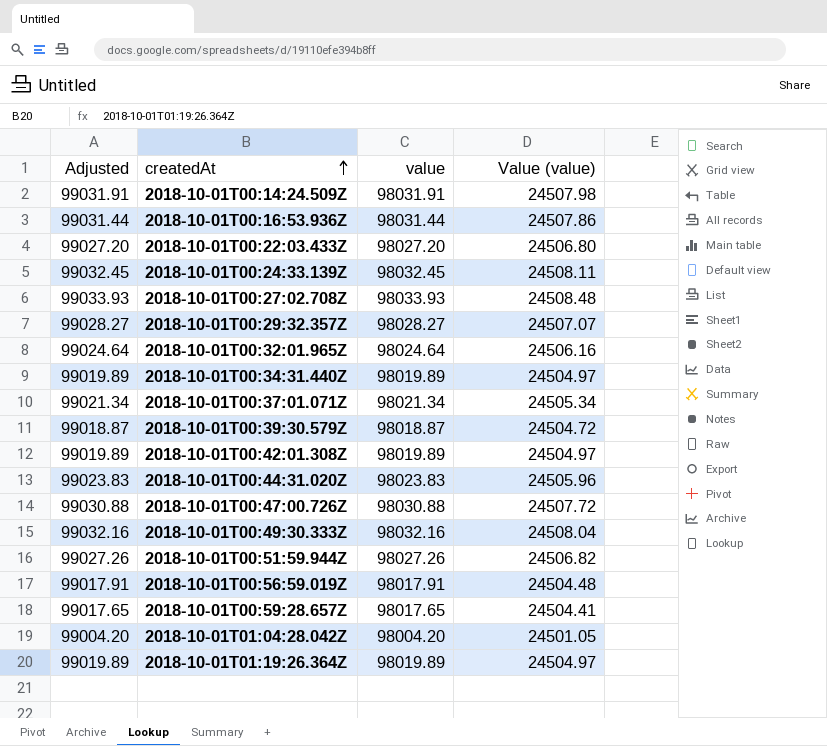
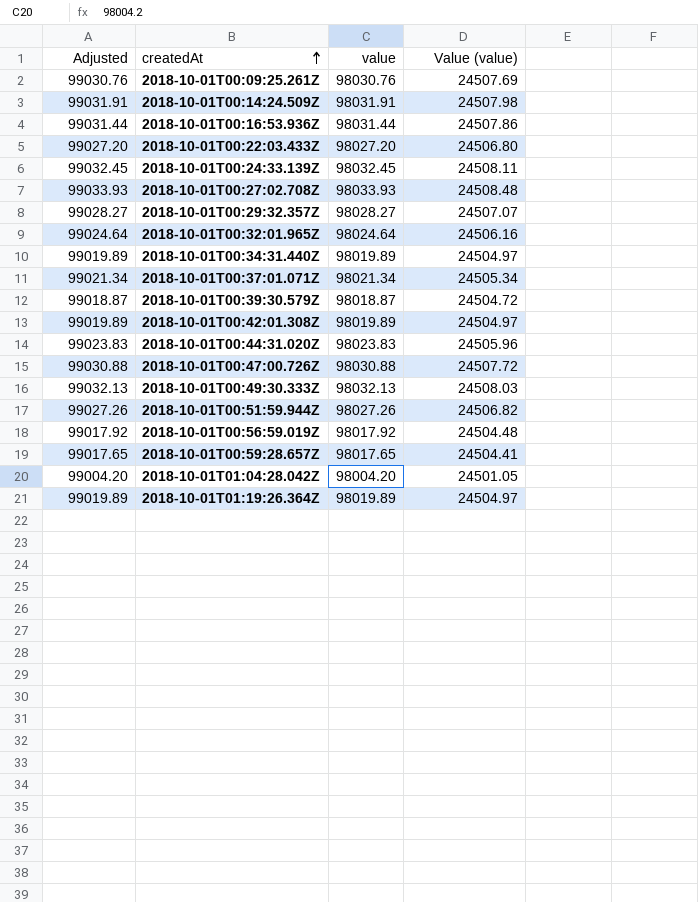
row 2018-10-01T00:09:25.261Z: none -> 99030.76 | 98030.76 | 24507.69
2018-10-01T00:49:30.333Z | Adjusted: 99032.16 -> 99032.13
2018-10-01T00:49:30.333Z | value: 98032.16 -> 98032.13
2018-10-01T00:49:30.333Z | Value (value): 24508.04 -> 24508.03
2018-10-01T00:56:59.019Z | Adjusted: 99017.91 -> 99017.92
2018-10-01T00:56:59.019Z | value: 98017.91 -> 98017.92

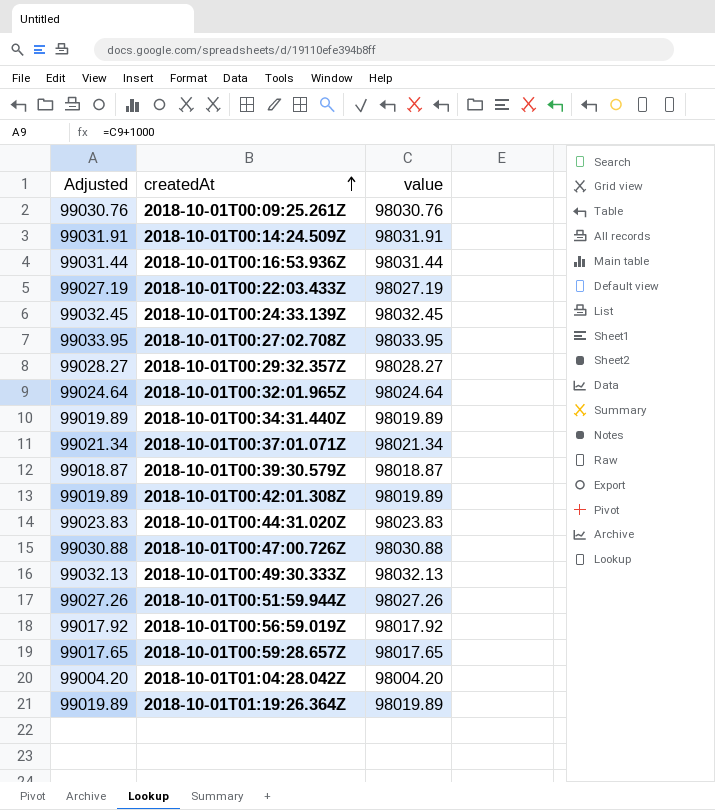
column Value (value) | formula: [value] * 0.25 -> none
2018-10-01T00:22:03.433Z | Adjusted: 99027.20 -> 99027.19
2018-10-01T00:22:03.433Z | value: 98027.20 -> 98027.19
2018-10-01T00:27:02.708Z | Adjusted: 99033.93 -> 99033.95
2018-10-01T00:27:02.708Z | value: 98033.93 -> 98033.95

